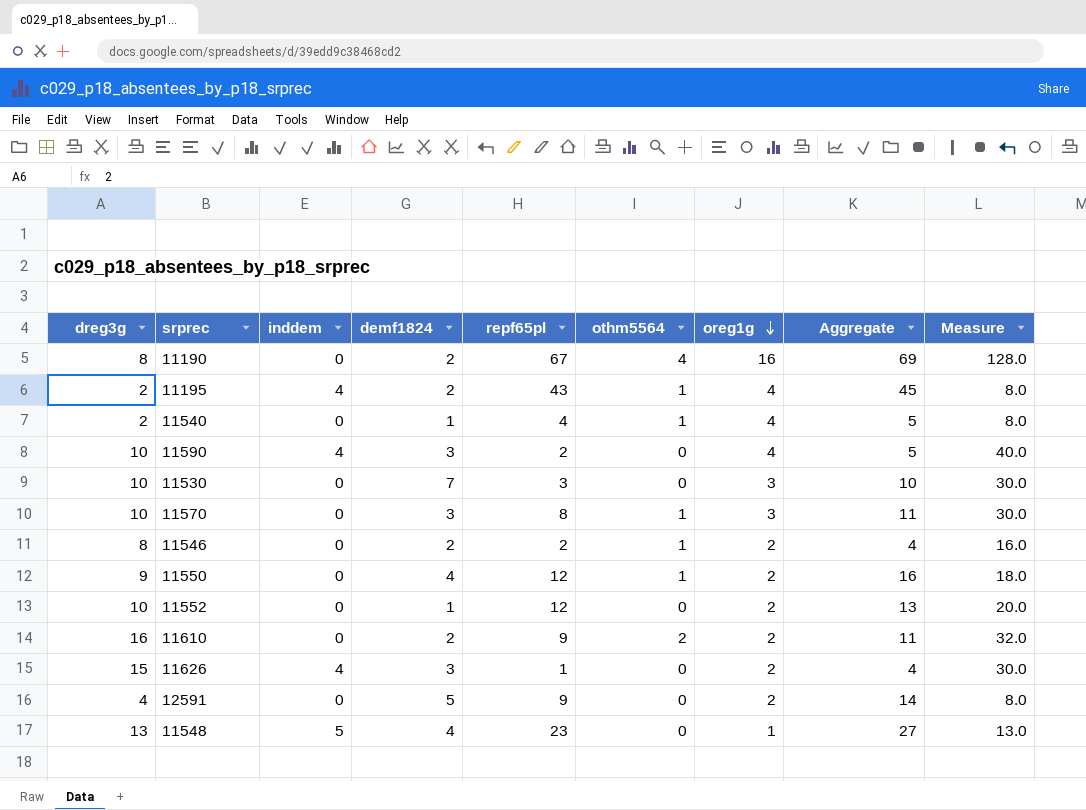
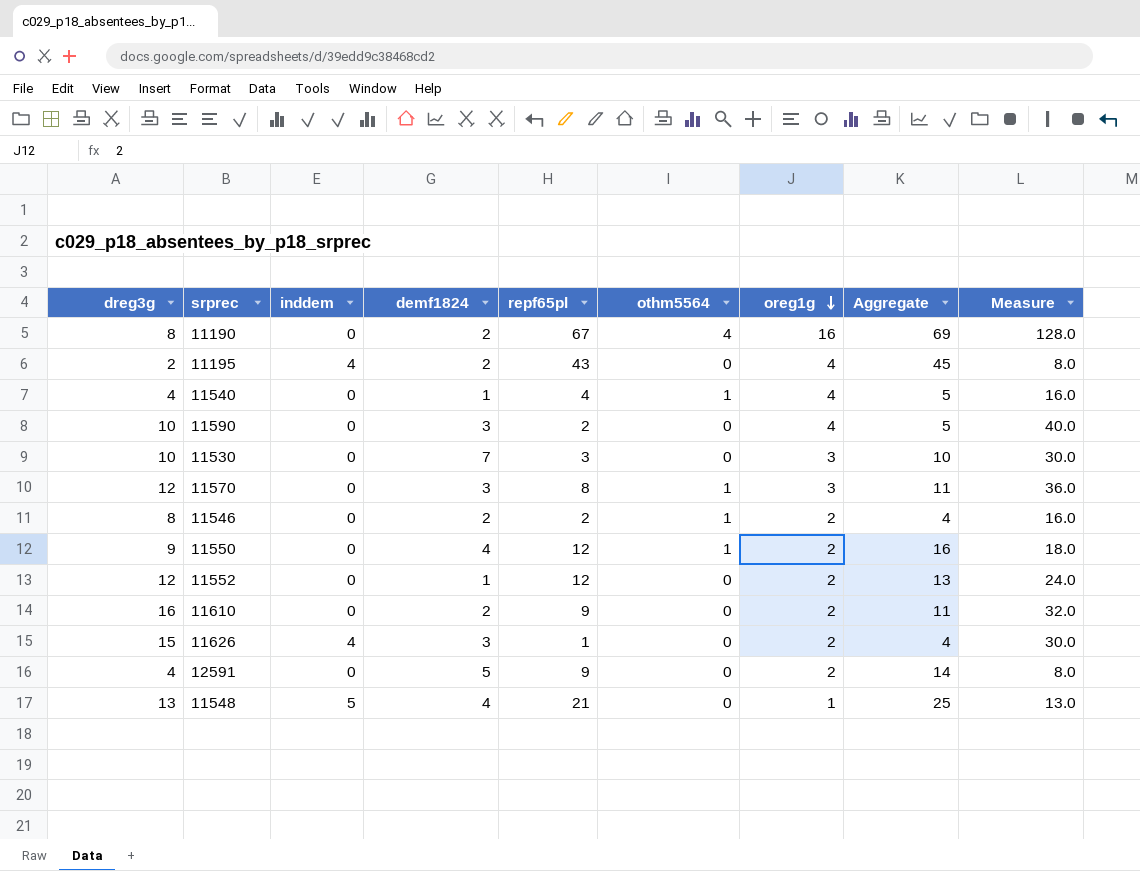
11195 | othm5564: 1 -> 0
11540 | dreg3g: 2 -> 4
11540 | Measure: 8.0 -> 16.0
11590 | inddem: 4 -> 0
11570 | dreg3g: 10 -> 12
11570 | Measure: 30.0 -> 36.0
11552 | dreg3g: 10 -> 12
11552 | Measure: 20.0 -> 24.0
11610 | othm5564: 2 -> 0
11548 | repf65pl: 23 -> 21
11548 | Aggregate: 27 -> 25

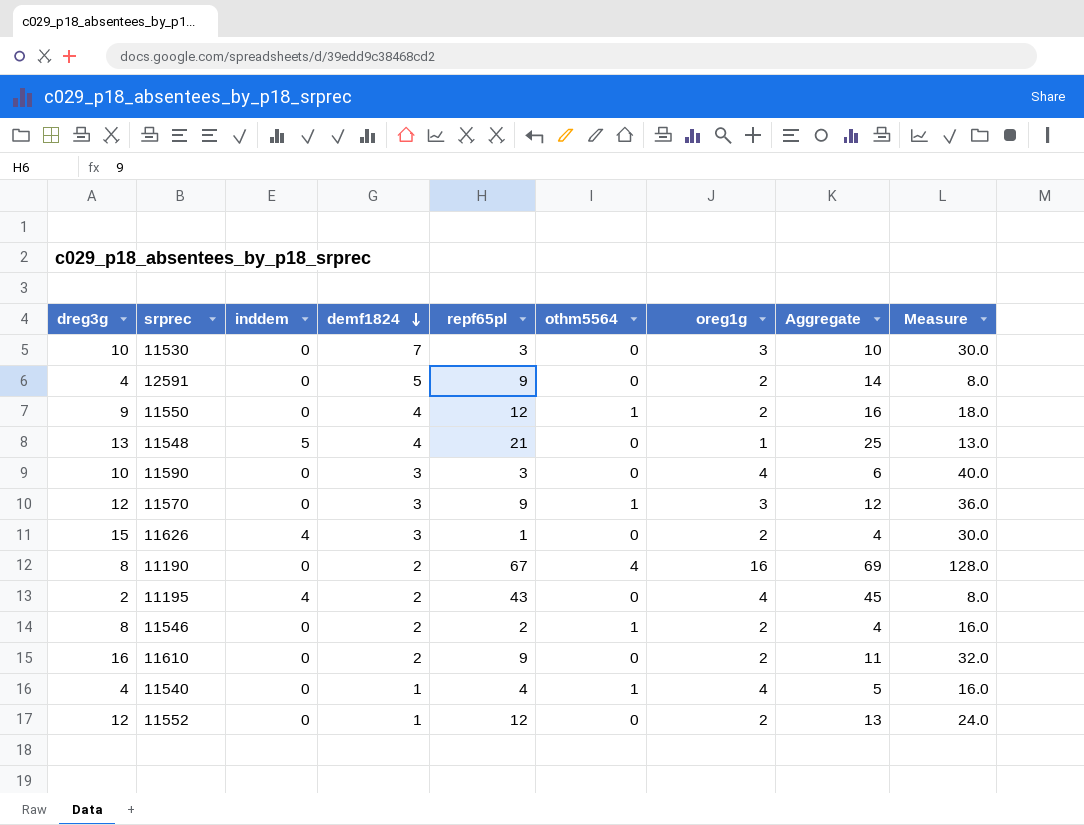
row order: oreg1g descending -> demf1824 descending
11590 | repf65pl: 2 -> 3
11590 | Aggregate: 5 -> 6
11570 | repf65pl: 8 -> 9
11570 | Aggregate: 11 -> 12

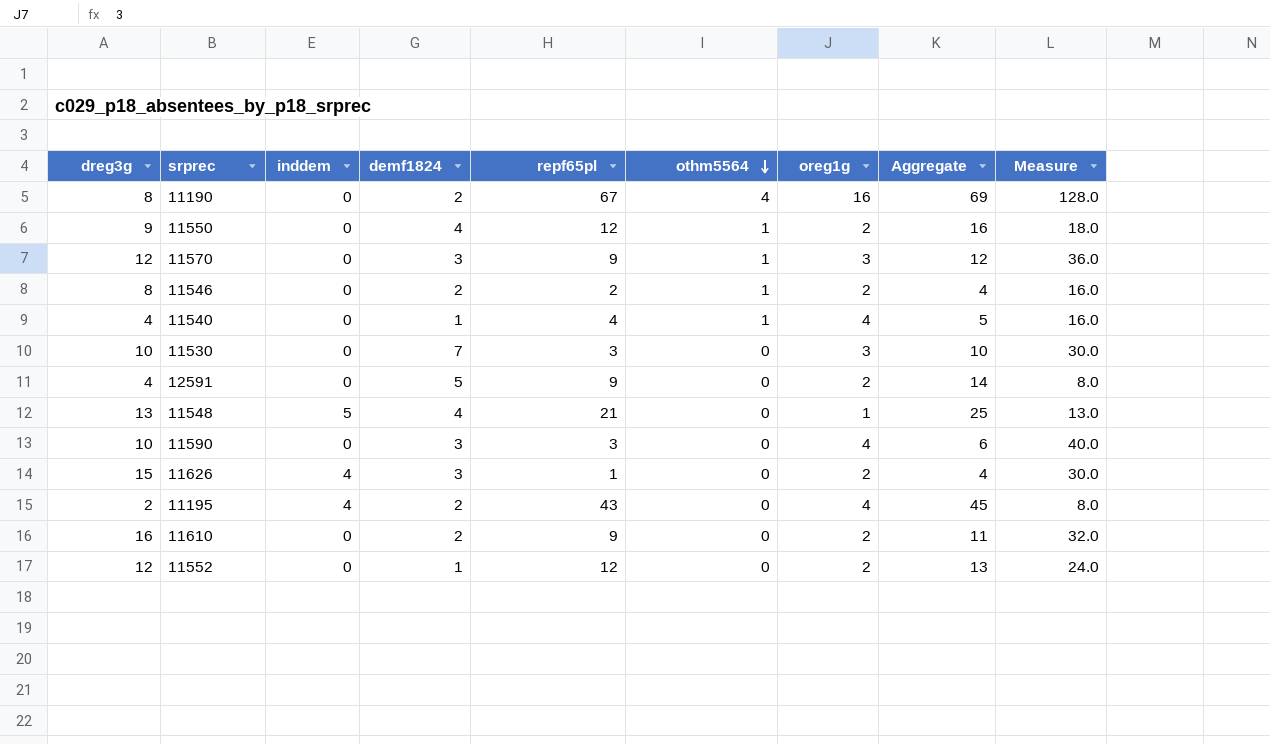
row order: demf1824 descending -> othm5564 descending

